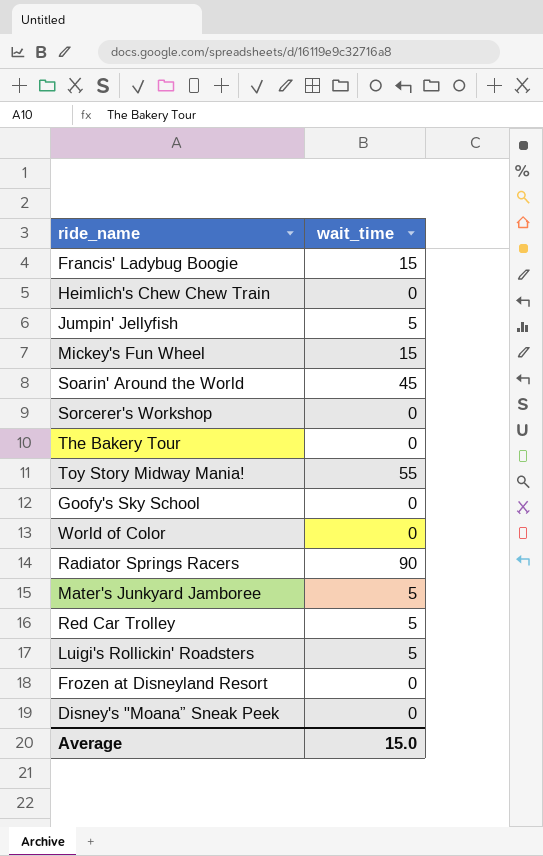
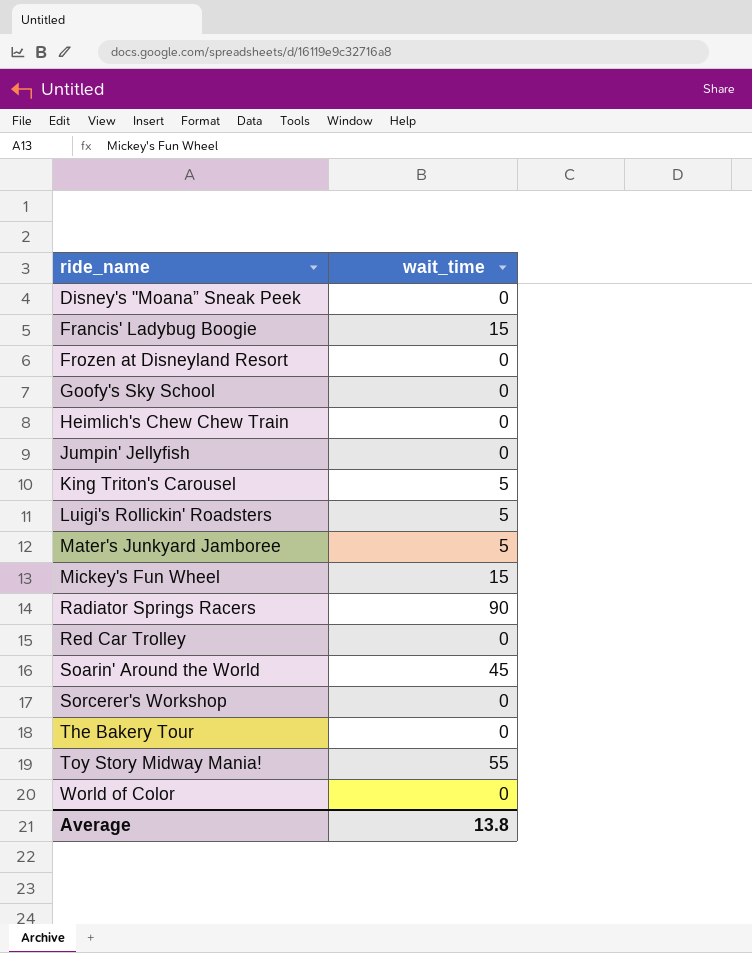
row order: none -> ride_name ascending
Jumpin' Jellyfish | wait_time: 5 -> 0
row King Triton's Carousel: none -> 5
Red Car Trolley | wait_time: 5 -> 0
Average | wait_time: 15.0 -> 13.8

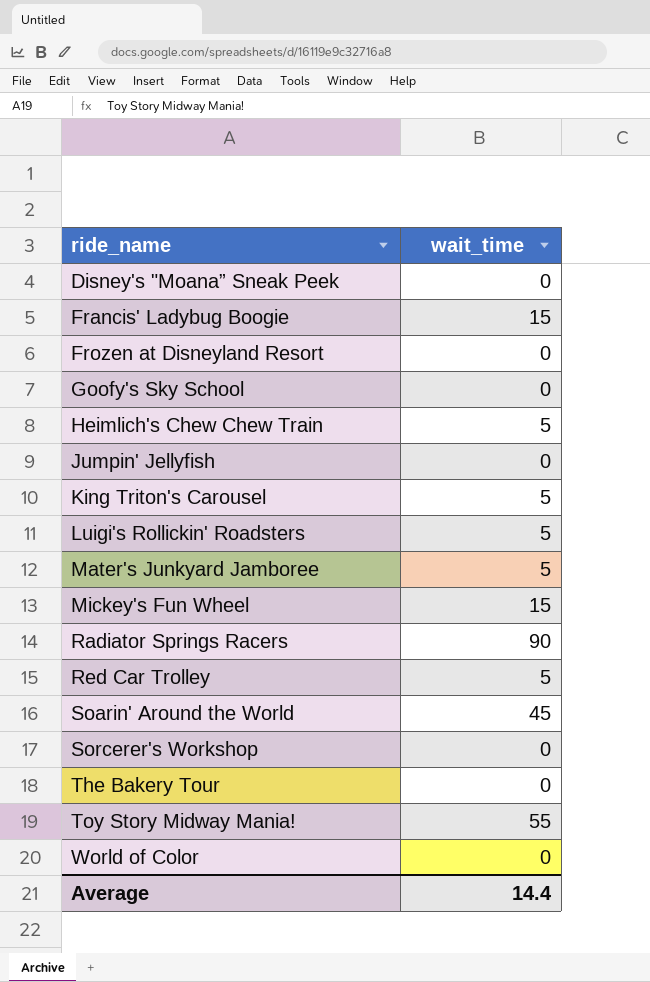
Heimlich's Chew Chew Train | wait_time: 0 -> 5
Red Car Trolley | wait_time: 0 -> 5
Average | wait_time: 13.8 -> 14.4

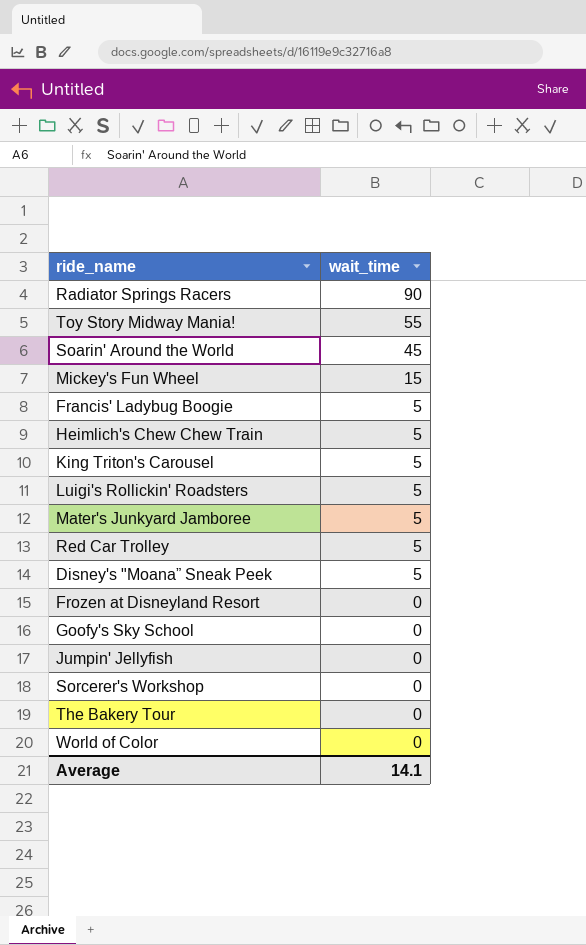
row order: ride_name ascending -> wait_time descending
Francis' Ladybug Boogie | wait_time: 15 -> 5
Disney's "Moana” Sneak Peek | wait_time: 0 -> 5
Average | wait_time: 14.4 -> 14.1

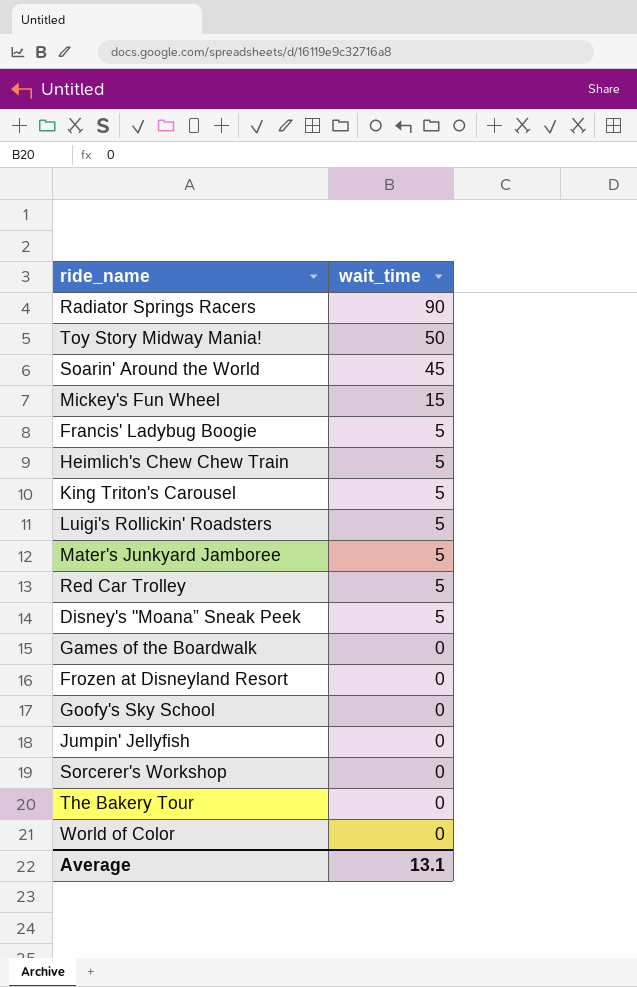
Toy Story Midway Mania! | wait_time: 55 -> 50
row Games of the Boardwalk: none -> 0
Average | wait_time: 14.1 -> 13.1

